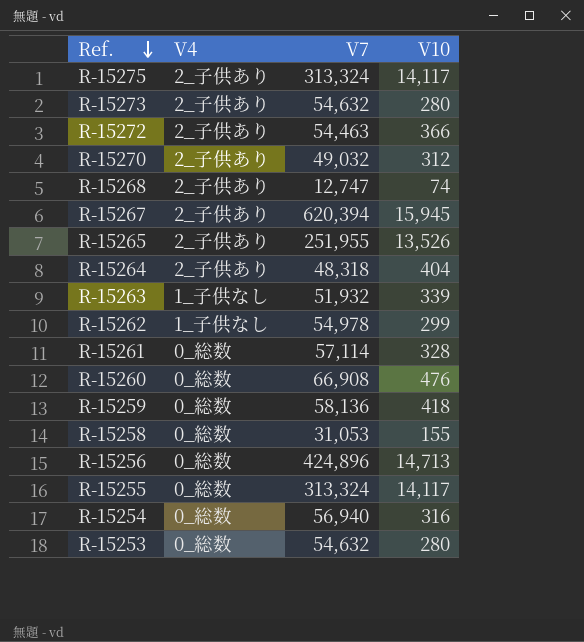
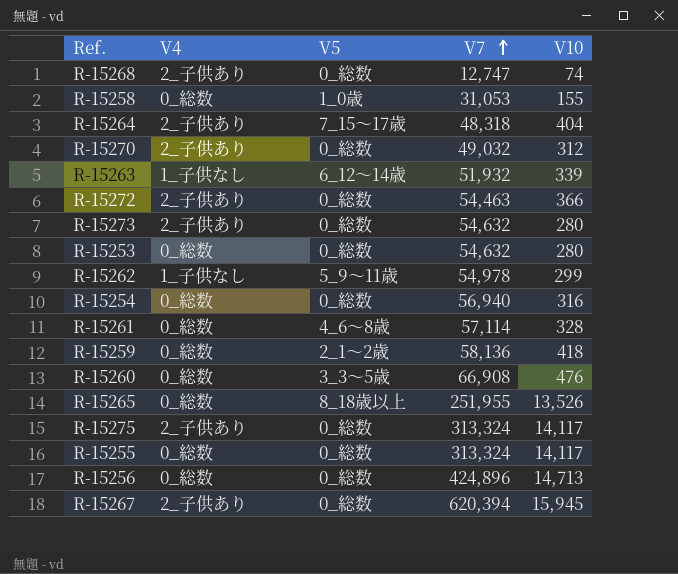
row order: Ref. descending -> V7 ascending
column V5 | position: none -> 3
R-15265 | V4: 2_子供あり -> 0_総数

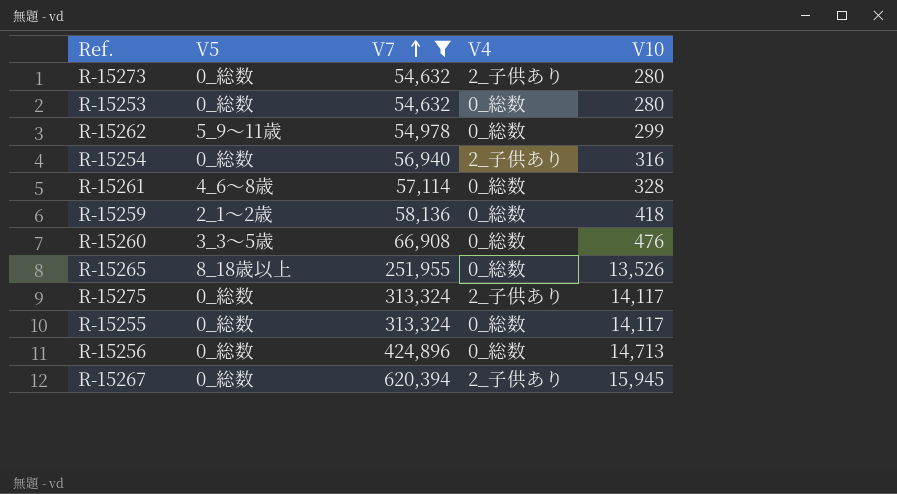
filter: none -> V7 >= 54,632
column V4 | position: 2 -> 4
R-15262 | V4: 1_子供なし -> 0_総数
R-15254 | V4: 0_総数 -> 2_子供あり

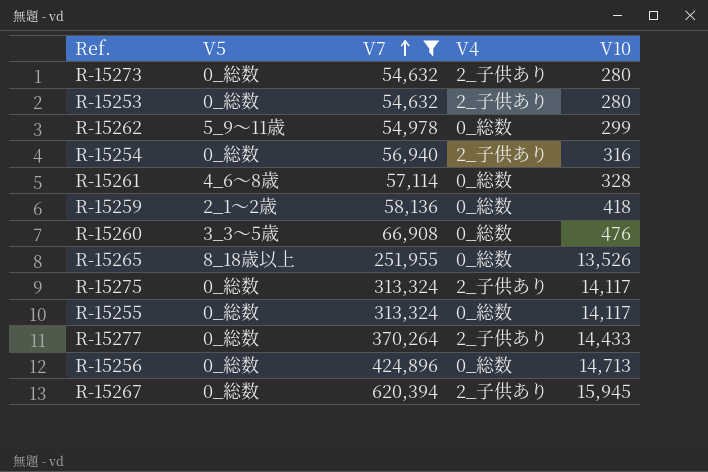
R-15253 | V4: 0_総数 -> 2_子供あり
row R-15277: none -> 0_総数 | 370,264 | 2_子供あり | 14,433

